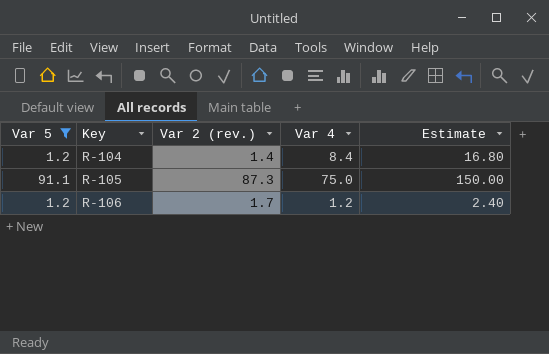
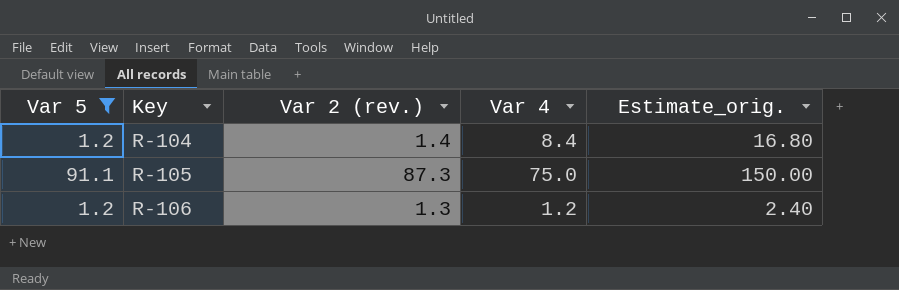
column name: Estimate -> Estimate_orig.
R-106 | Var 2 (rev.): 1.7 -> 1.3

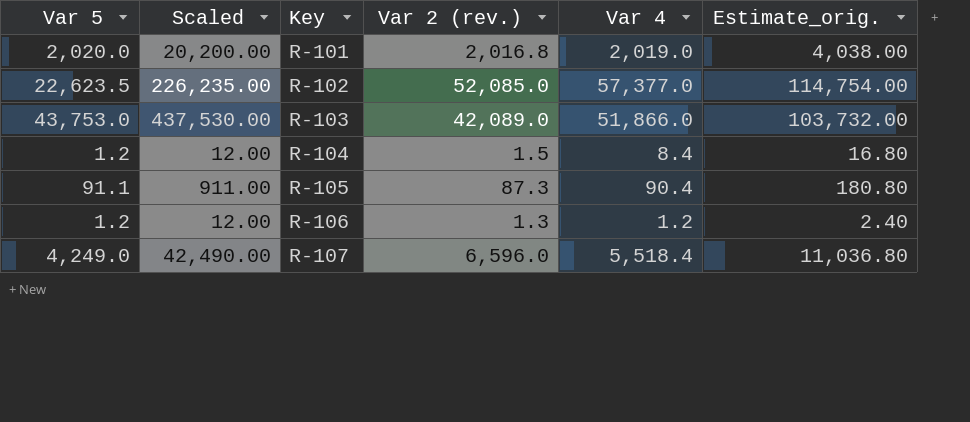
filter: Var 5 <= 91.1 -> none
column Scaled | formula: none -> [Var 5] * 10
R-104 | Var 2 (rev.): 1.4 -> 1.5
R-105 | Var 4: 75.0 -> 90.4
R-105 | Estimate_orig.: 150.00 -> 180.80

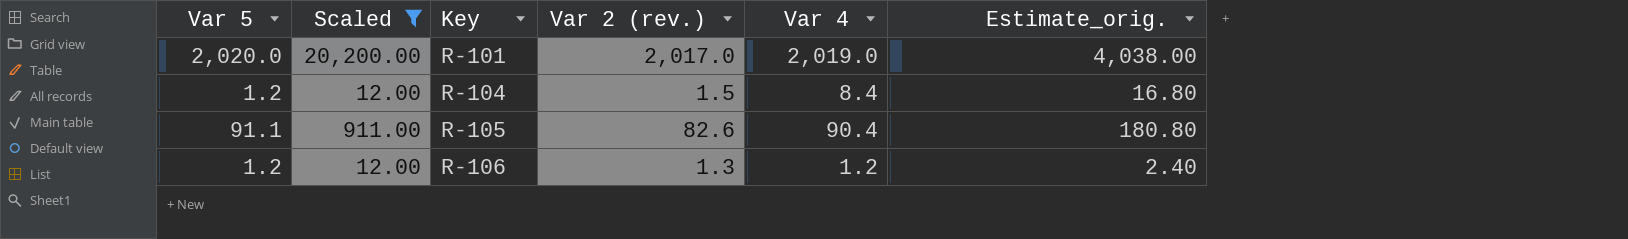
filter: none -> Scaled <= 20,200.00
R-101 | Var 2 (rev.): 2,016.8 -> 2,017.0
R-105 | Var 2 (rev.): 87.3 -> 82.6

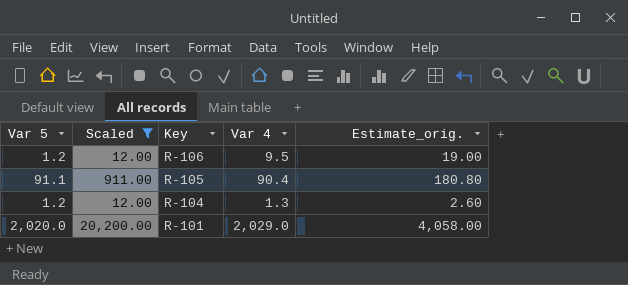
row order: Key ascending -> Key descending
column Var 2 (rev.) | position: 4 -> none
R-106 | Var 4: 1.2 -> 9.5
R-106 | Estimate_orig.: 2.40 -> 19.00
R-104 | Var 4: 8.4 -> 1.3
R-104 | Estimate_orig.: 16.80 -> 2.60
R-101 | Var 4: 2,019.0 -> 2,029.0
R-101 | Estimate_orig.: 4,038.00 -> 4,058.00

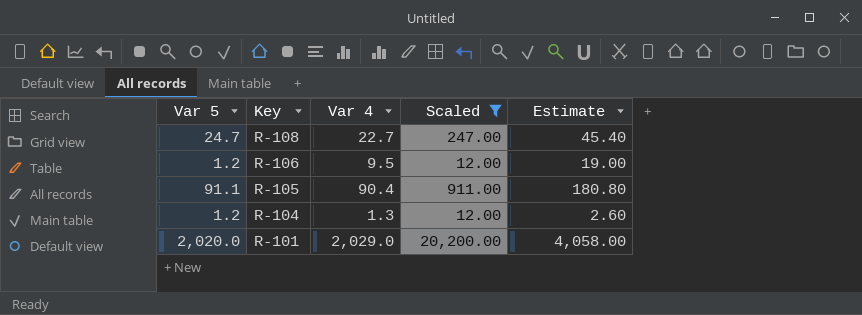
column Scaled | position: 2 -> 4
column name: Estimate_orig. -> Estimate
row R-108: none -> 24.7 | 22.7 | 247.00 | 45.40

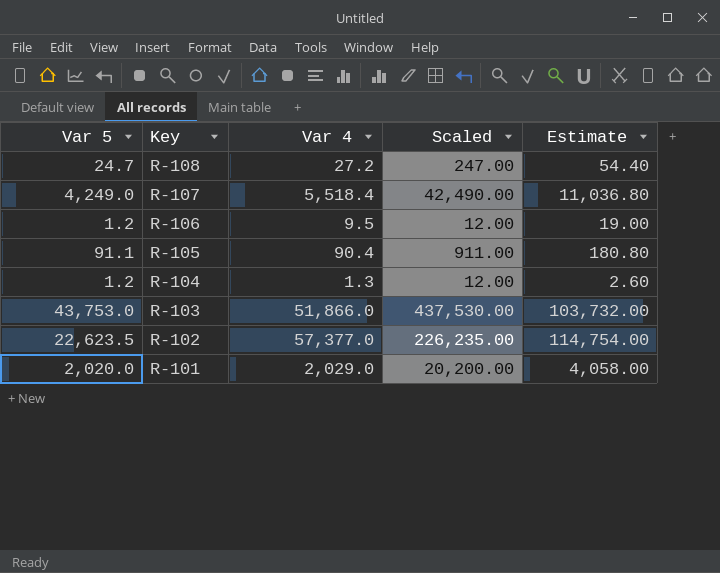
filter: Scaled <= 20,200.00 -> none
R-108 | Var 4: 22.7 -> 27.2
R-108 | Estimate: 45.40 -> 54.40

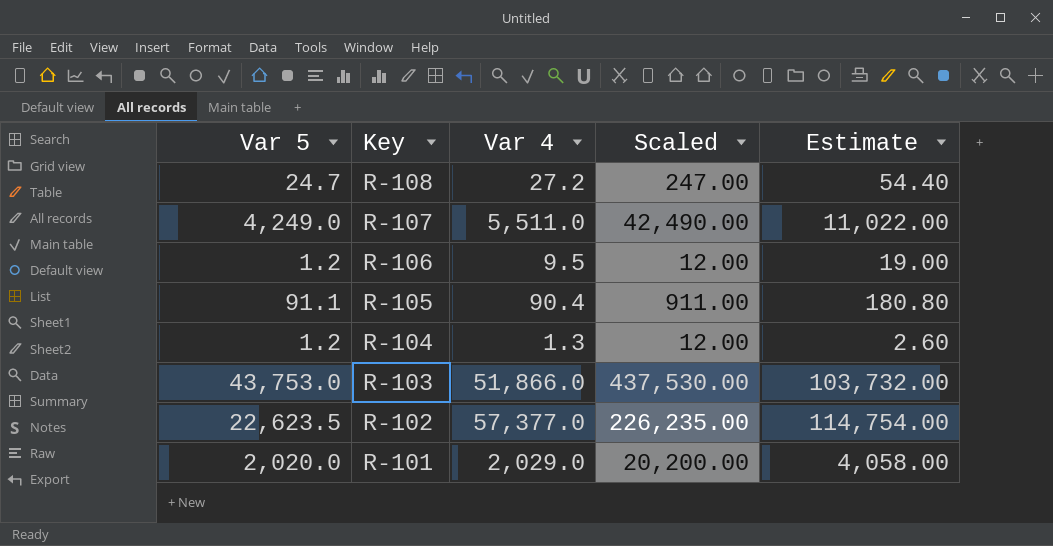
R-107 | Var 4: 5,518.4 -> 5,511.0
R-107 | Estimate: 11,036.80 -> 11,022.00

